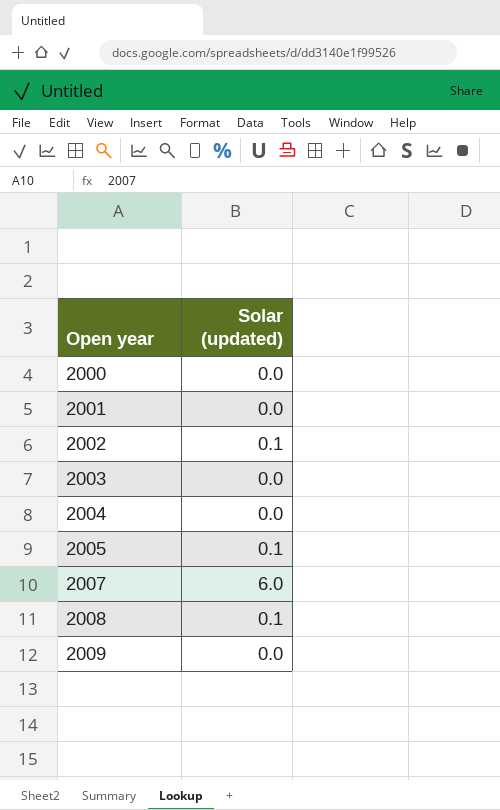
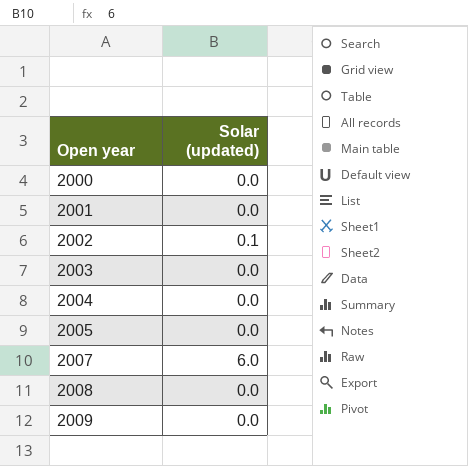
2005 | Solar (updated): 0.1 -> 0.0
2008 | Solar (updated): 0.1 -> 0.0

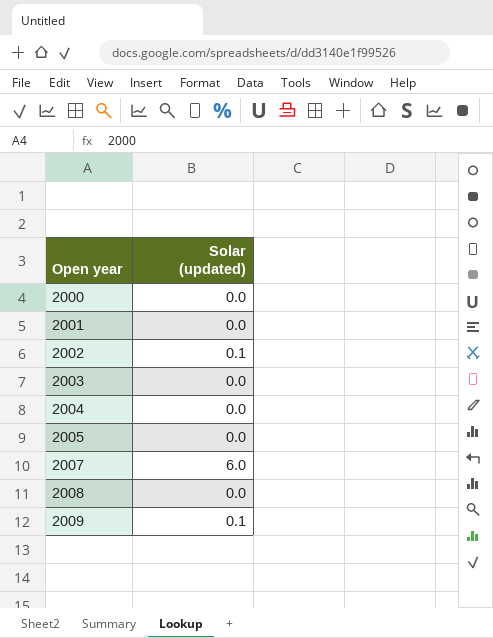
2009 | Solar (updated): 0.0 -> 0.1

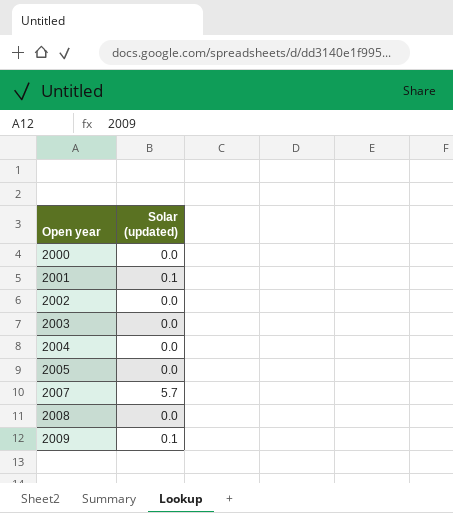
2001 | Solar (updated): 0.0 -> 0.1
2002 | Solar (updated): 0.1 -> 0.0
2007 | Solar (updated): 6.0 -> 5.7

